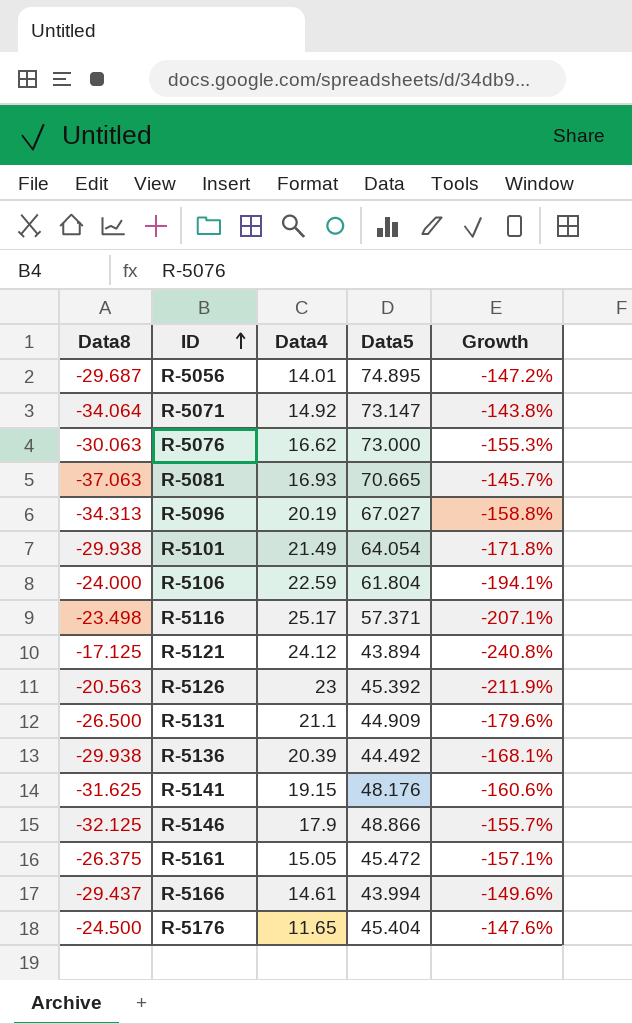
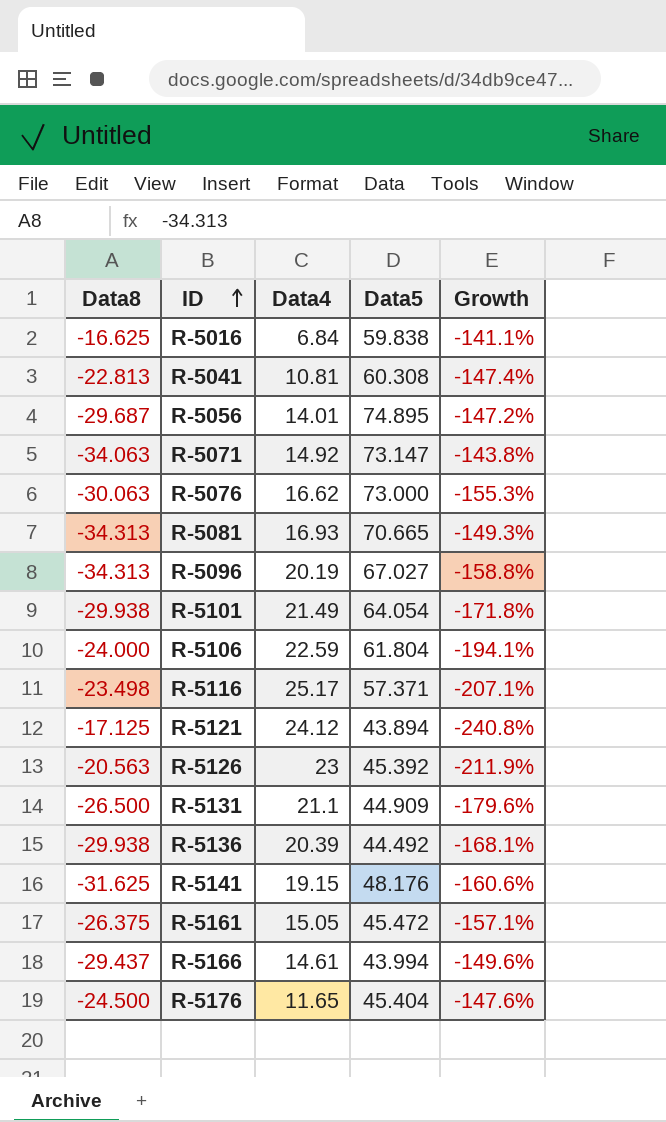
row R-5146: -32.125 | 17.9 | 48.866 | -155.7% -> none
row R-5016: none -> -16.625 | 6.84 | 59.838 | -141.1%
row R-5041: none -> -22.813 | 10.81 | 60.308 | -147.4%
R-5071 | Data8: -34.064 -> -34.063
R-5081 | Data8: -37.063 -> -34.313
R-5081 | Growth: -145.7% -> -149.3%

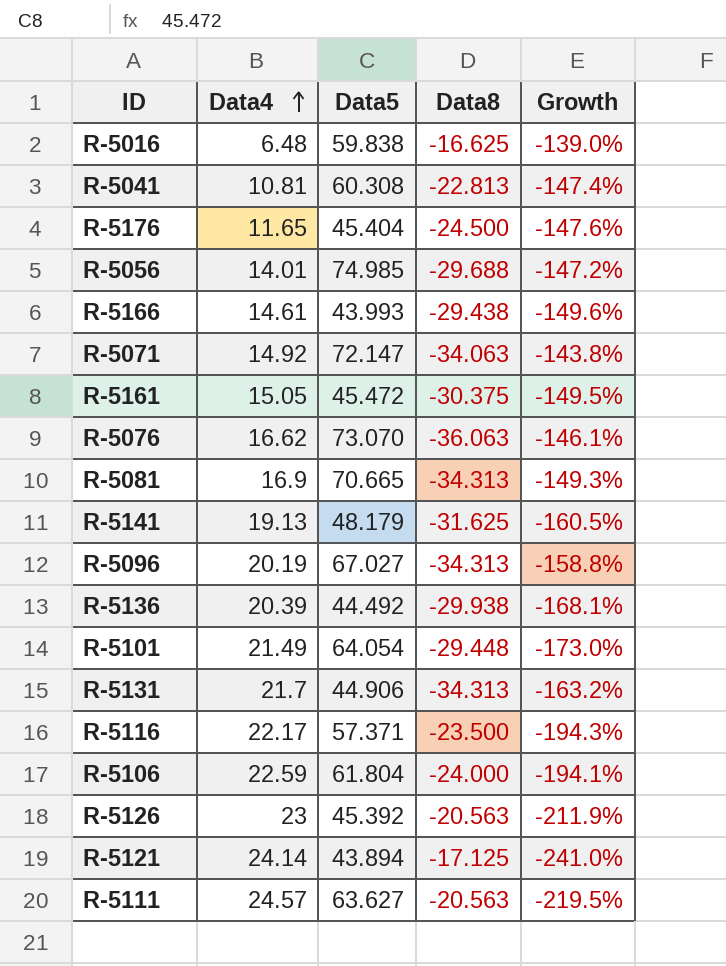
row order: ID ascending -> Data4 ascending
column Data8 | position: 1 -> 4
R-5016 | Data4: 6.84 -> 6.48
R-5016 | Growth: -141.1% -> -139.0%
R-5056 | Data5: 74.895 -> 74.985
R-5056 | Data8: -29.687 -> -29.688
R-5166 | Data5: 43.994 -> 43.993
R-5166 | Data8: -29.437 -> -29.438
R-5071 | Data5: 73.147 -> 72.147
R-5161 | Data8: -26.375 -> -30.375
R-5161 | Growth: -157.1% -> -149.5%
R-5076 | Data5: 73.000 -> 73.070
R-5076 | Data8: -30.063 -> -36.063
R-5076 | Growth: -155.3% -> -146.1%
R-5081 | Data4: 16.93 -> 16.9
R-5141 | Data4: 19.15 -> 19.13
R-5141 | Data5: 48.176 -> 48.179
R-5141 | Growth: -160.6% -> -160.5%
R-5101 | Data8: -29.938 -> -29.448
R-5101 | Growth: -171.8% -> -173.0%
R-5131 | Data4: 21.1 -> 21.7
R-5131 | Data5: 44.909 -> 44.906
R-5131 | Data8: -26.500 -> -34.313
R-5131 | Growth: -179.6% -> -163.2%
R-5116 | Data4: 25.17 -> 22.17
R-5116 | Data8: -23.498 -> -23.500
R-5116 | Growth: -207.1% -> -194.3%
R-5121 | Data4: 24.12 -> 24.14
R-5121 | Growth: -240.8% -> -241.0%
row R-5111: none -> 24.57 | 63.627 | -20.563 | -219.5%

